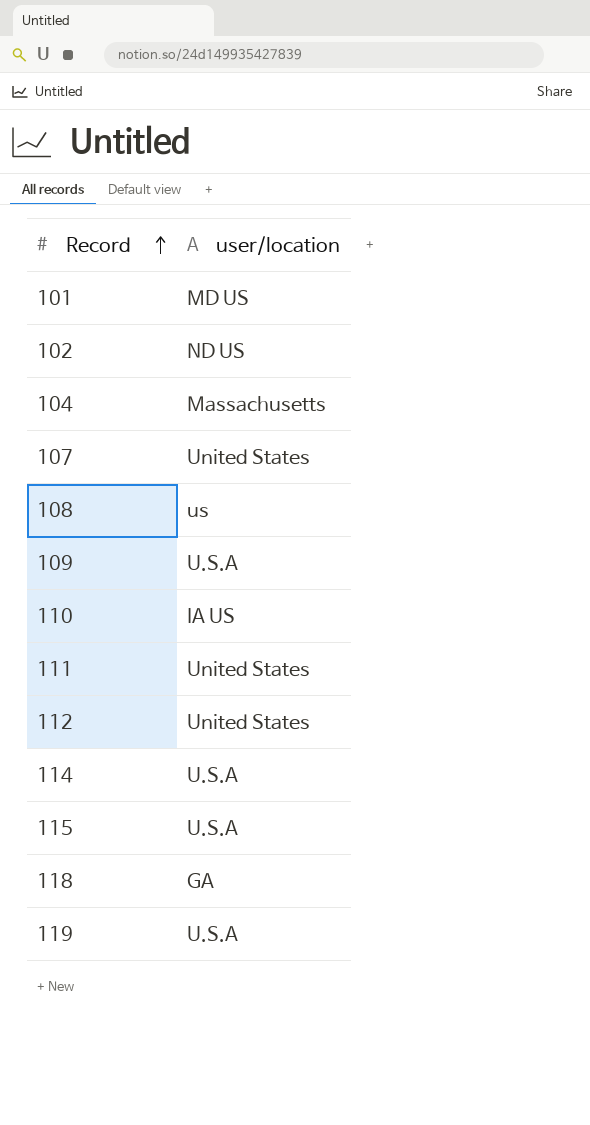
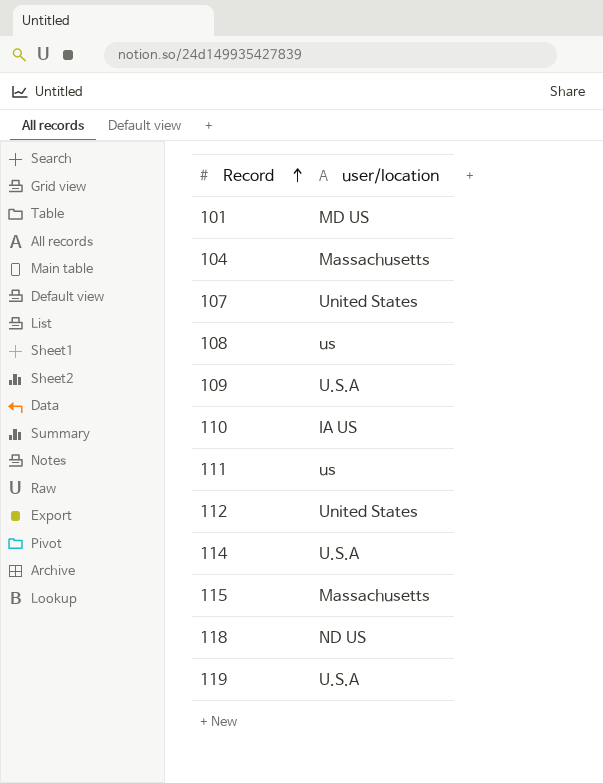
row 102: ND US -> none
111 | user/location: United States -> us
115 | user/location: U.S.A -> Massachusetts
118 | user/location: GA -> ND US

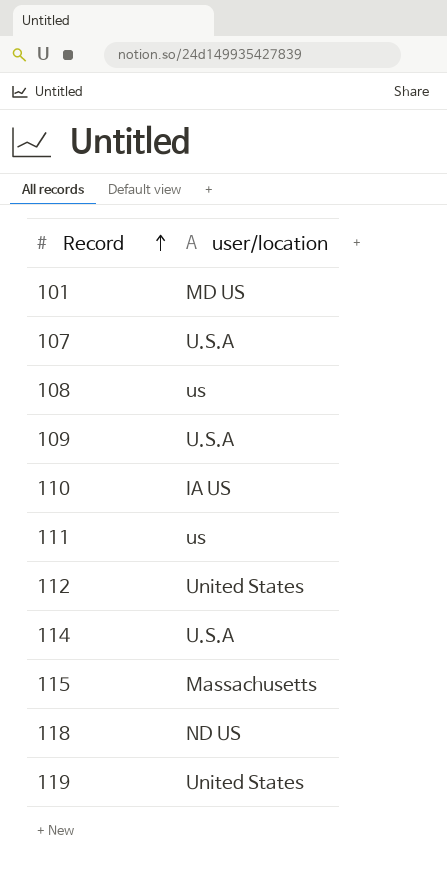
row 104: Massachusetts -> none
107 | user/location: United States -> U.S.A
119 | user/location: U.S.A -> United States

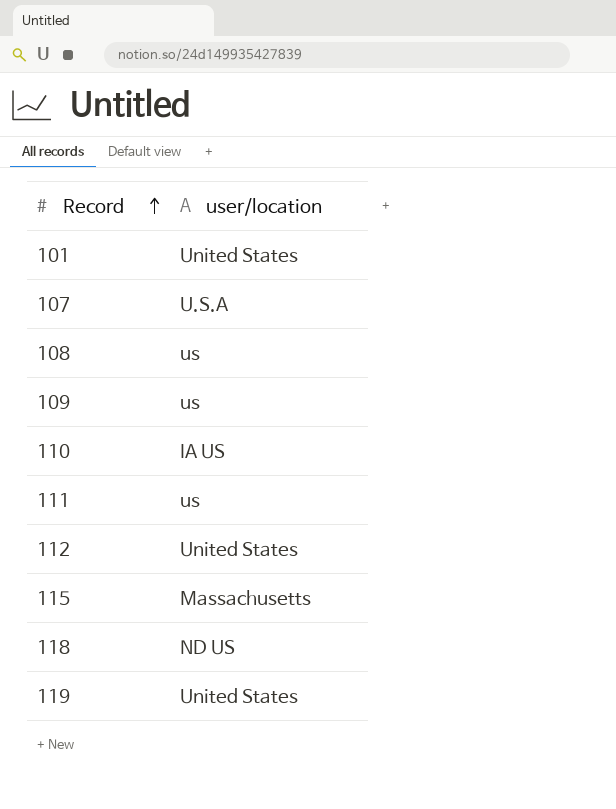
row 114: U.S.A -> none
101 | user/location: MD US -> United States
109 | user/location: U.S.A -> us

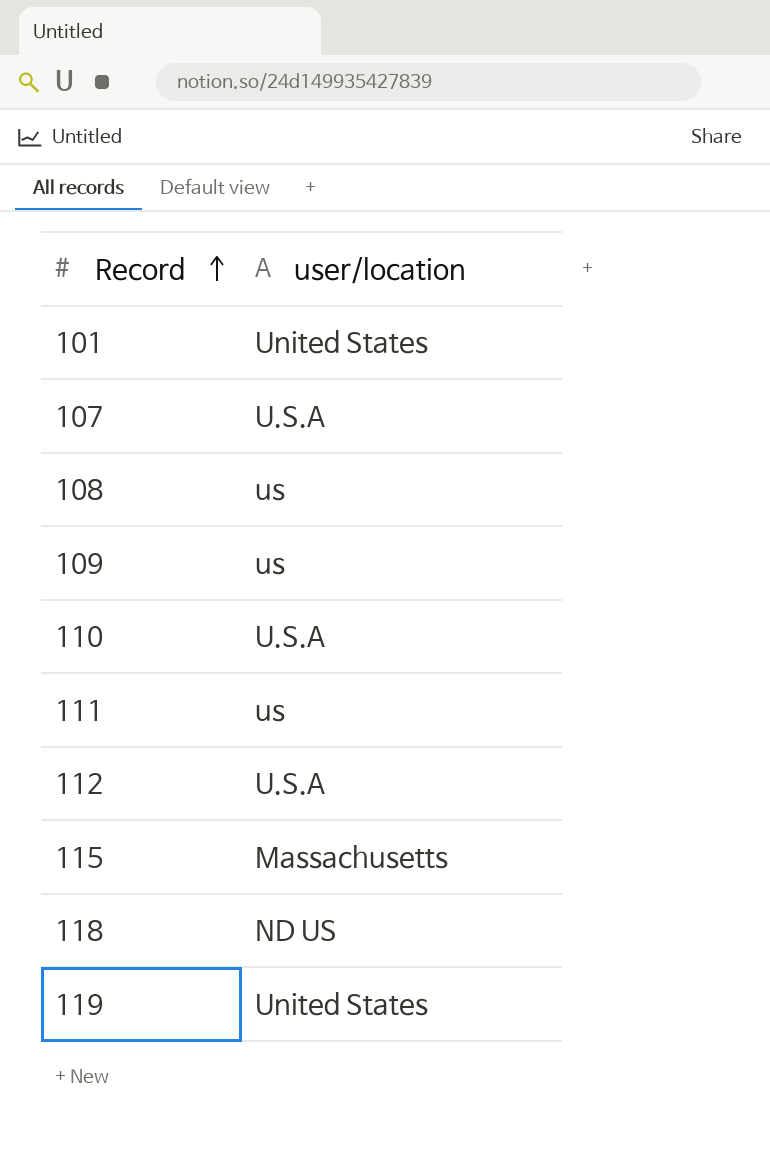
110 | user/location: IA US -> U.S.A
112 | user/location: United States -> U.S.A

